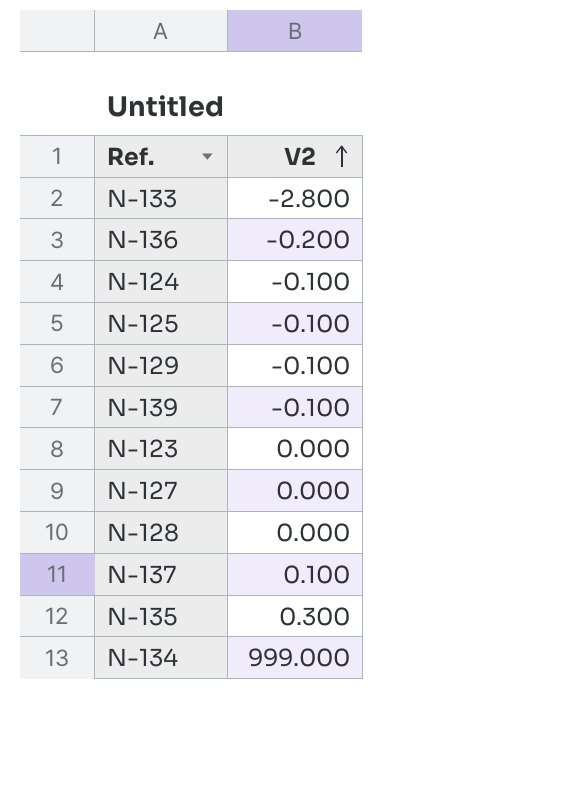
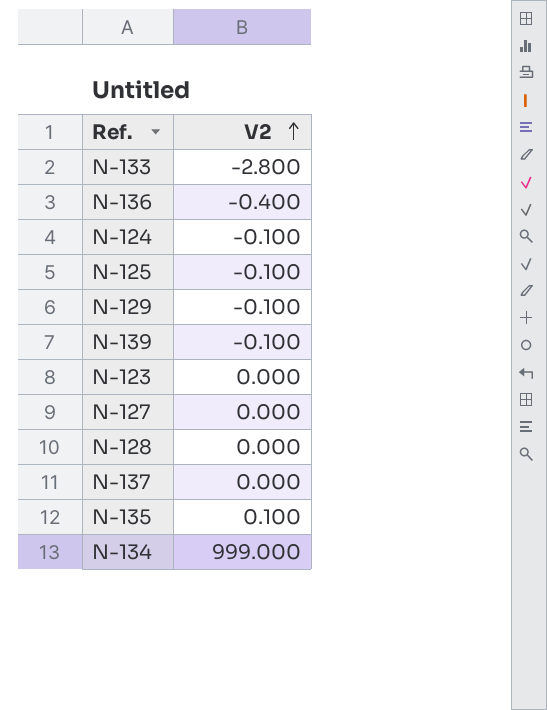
N-136 | V2: -0.200 -> -0.400
N-137 | V2: 0.100 -> 0.000
N-135 | V2: 0.300 -> 0.100

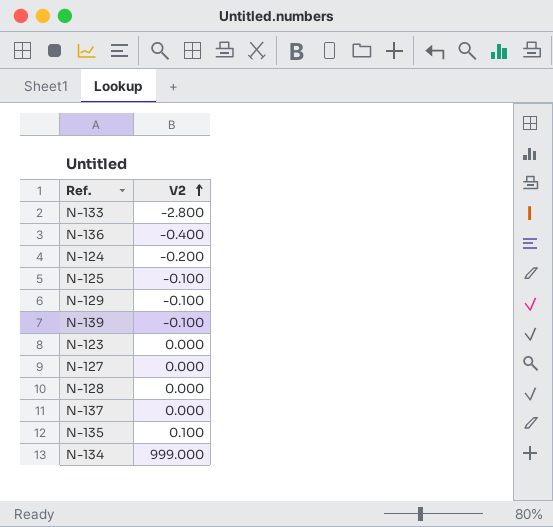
N-124 | V2: -0.100 -> -0.200

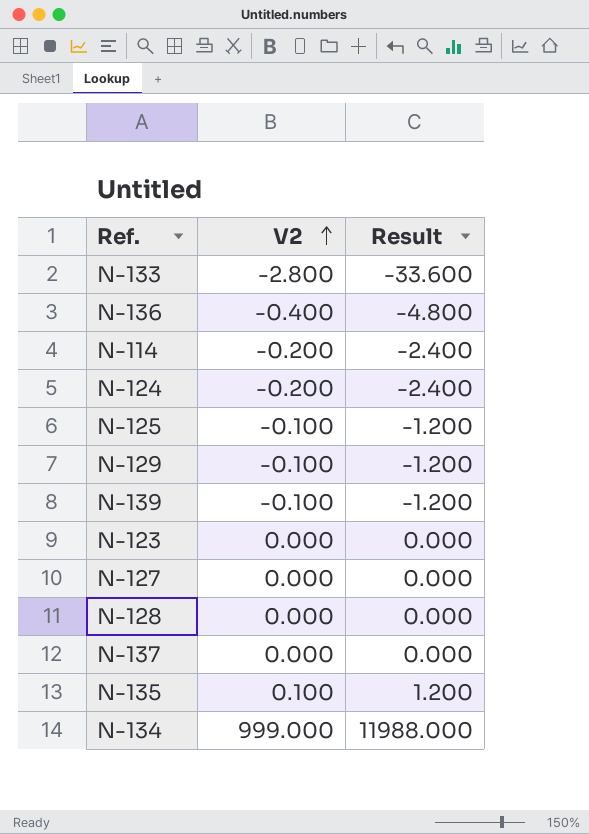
column Result | formula: none -> [V2] * 12
row N-114: none -> -0.200 | -2.400

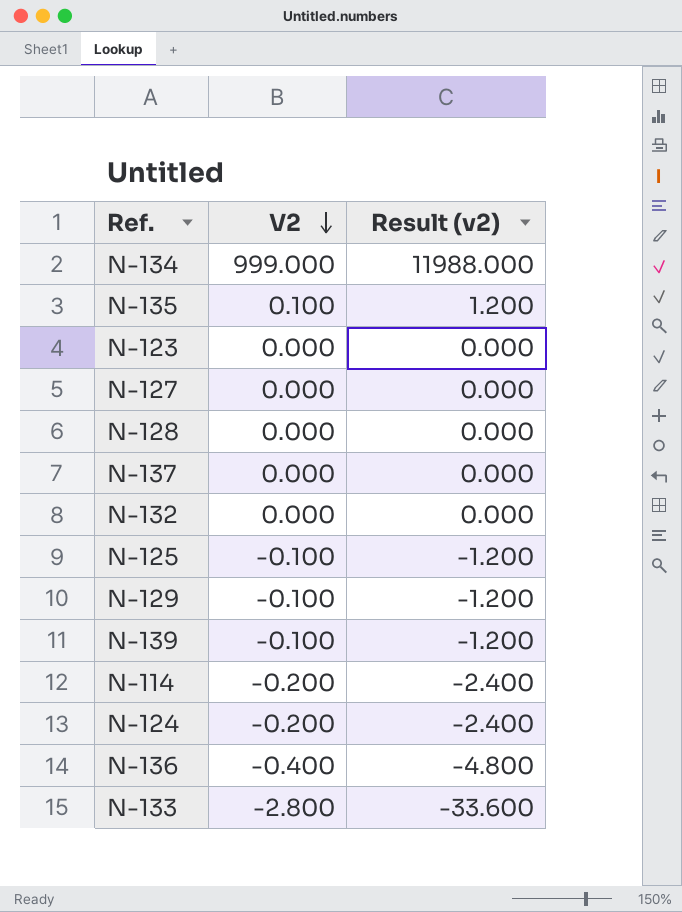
row order: V2 ascending -> V2 descending
column name: Result -> Result (v2)
row N-132: none -> 0.000 | 0.000

